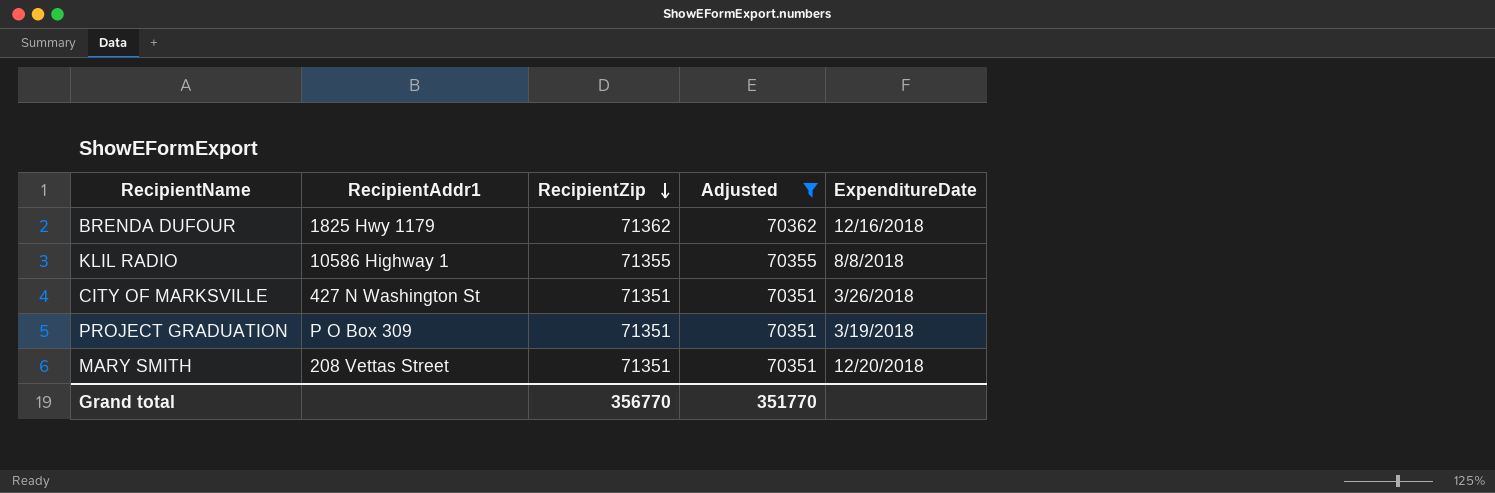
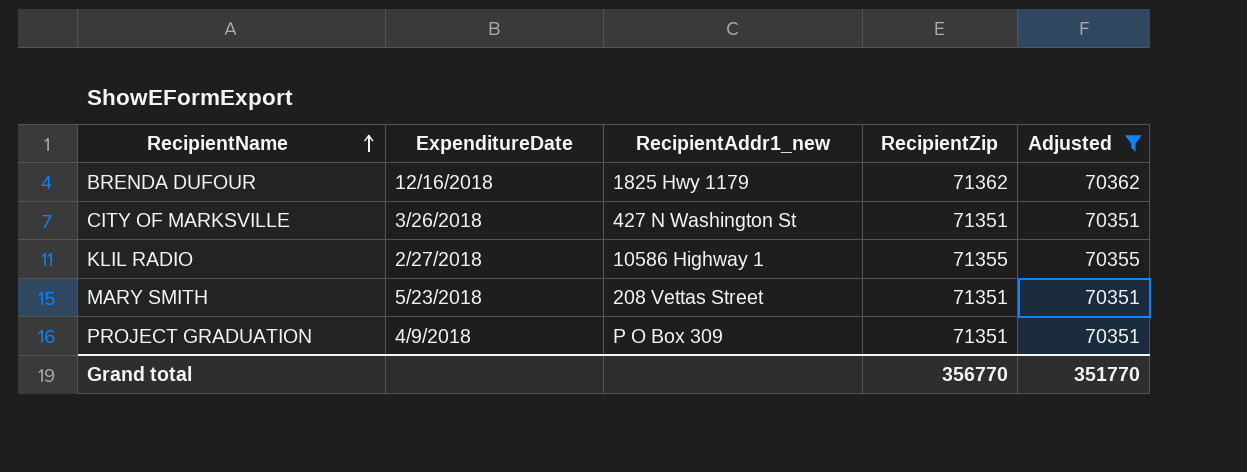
row order: RecipientZip descending -> RecipientName ascending
column ExpenditureDate | position: 5 -> 2
column name: RecipientAddr1 -> RecipientAddr1_new
KLIL RADIO | ExpenditureDate: 8/8/2018 -> 2/27/2018
MARY SMITH | ExpenditureDate: 12/20/2018 -> 5/23/2018
PROJECT GRADUATION | ExpenditureDate: 3/19/2018 -> 4/9/2018

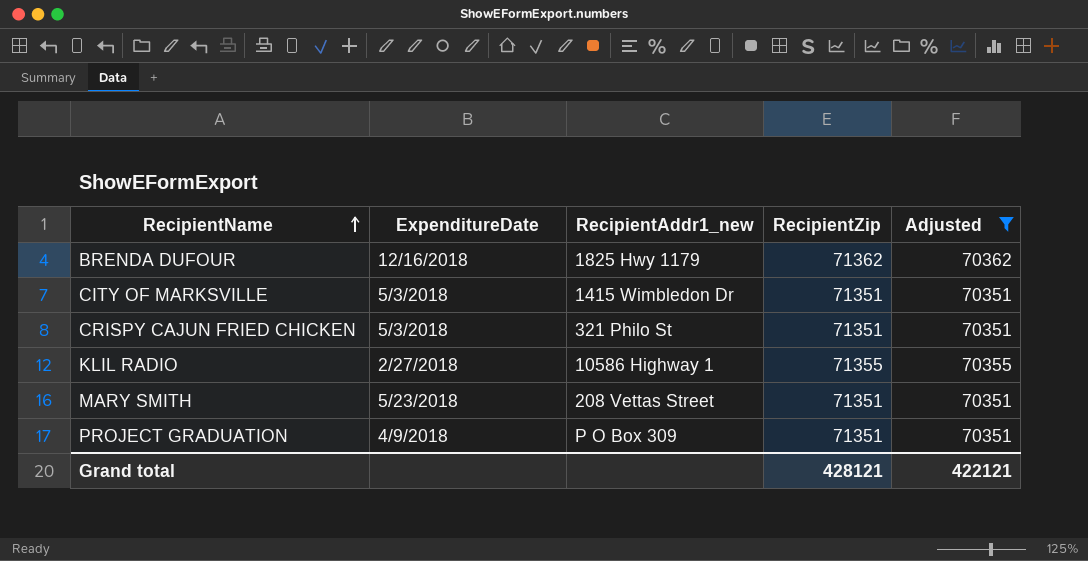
CITY OF MARKSVILLE | ExpenditureDate: 3/26/2018 -> 5/3/2018
CITY OF MARKSVILLE | RecipientAddr1_new: 427 N Washington St -> 1415 Wimbledon Dr
row CRISPY CAJUN FRIED CHICKEN: none -> 5/3/2018 | 321 Philo St | 71351 | 70351
Grand total | RecipientZip: 356770 -> 428121
Grand total | Adjusted: 351770 -> 422121

